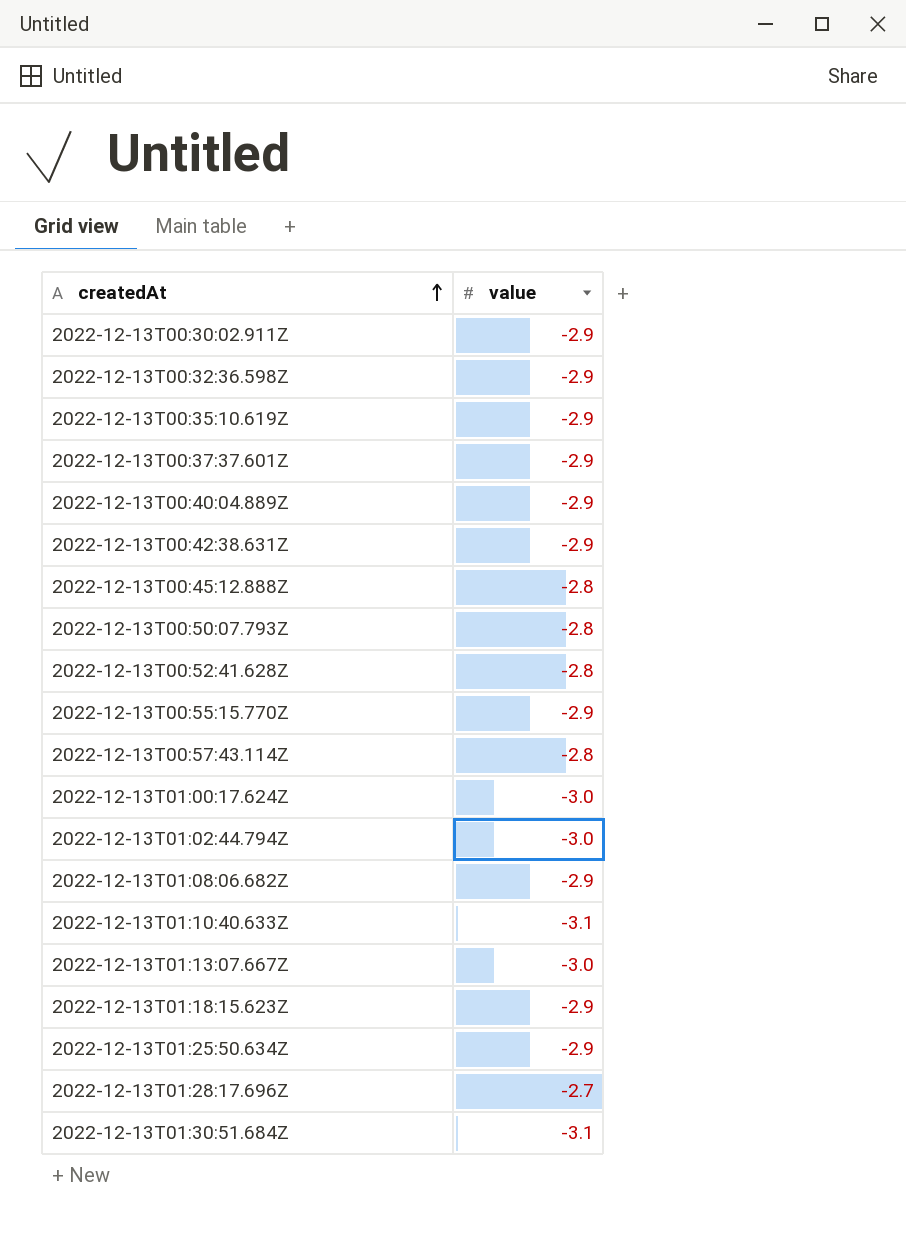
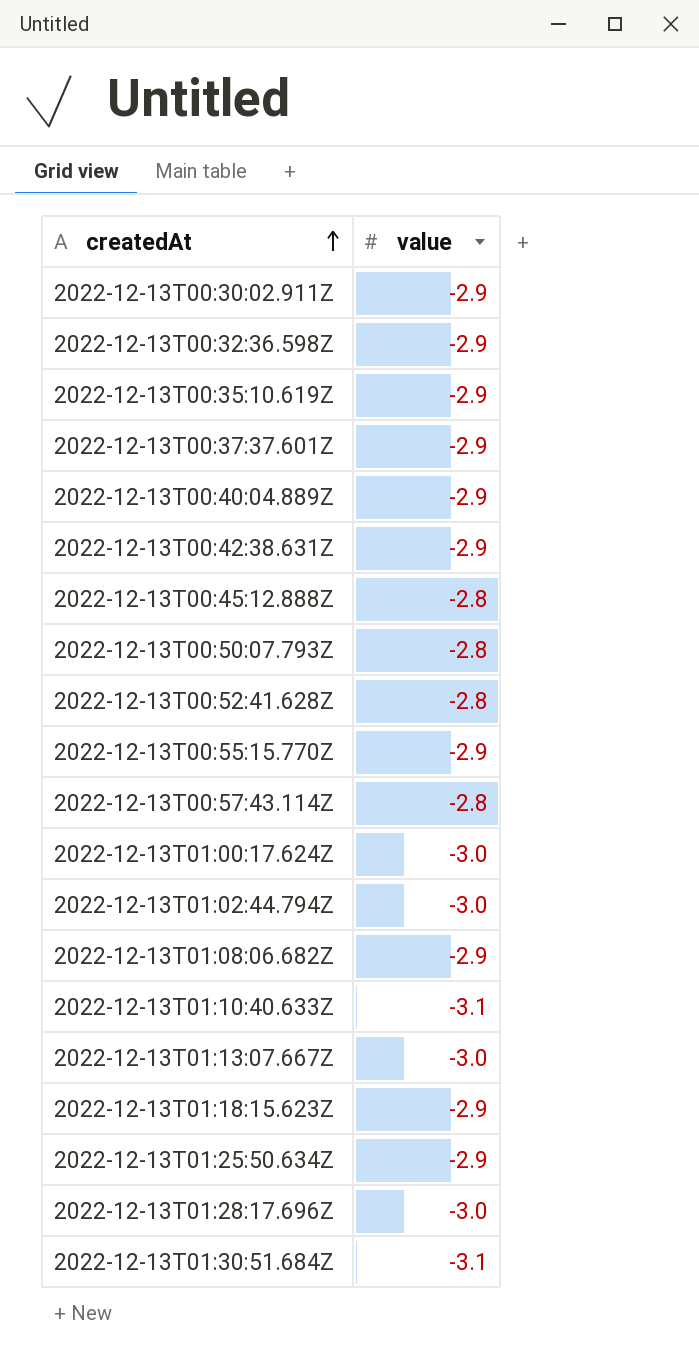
2022-12-13T01:28:17.696Z | value: -2.7 -> -3.0

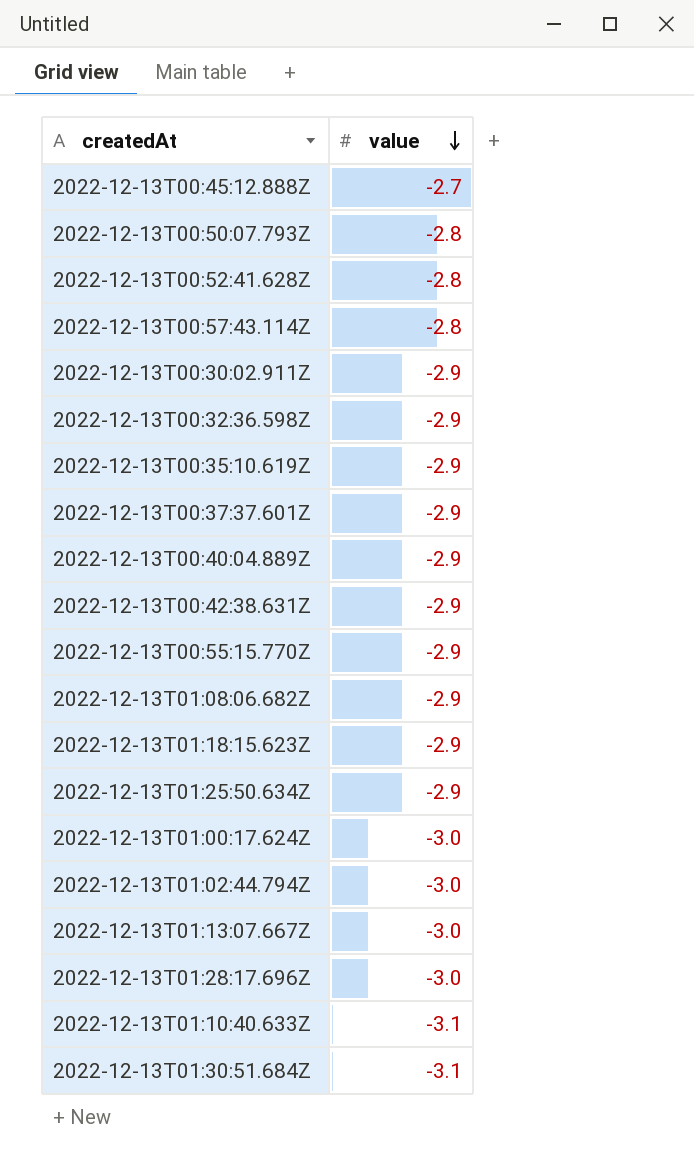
row order: createdAt ascending -> value descending
2022-12-13T00:45:12.888Z | value: -2.8 -> -2.7

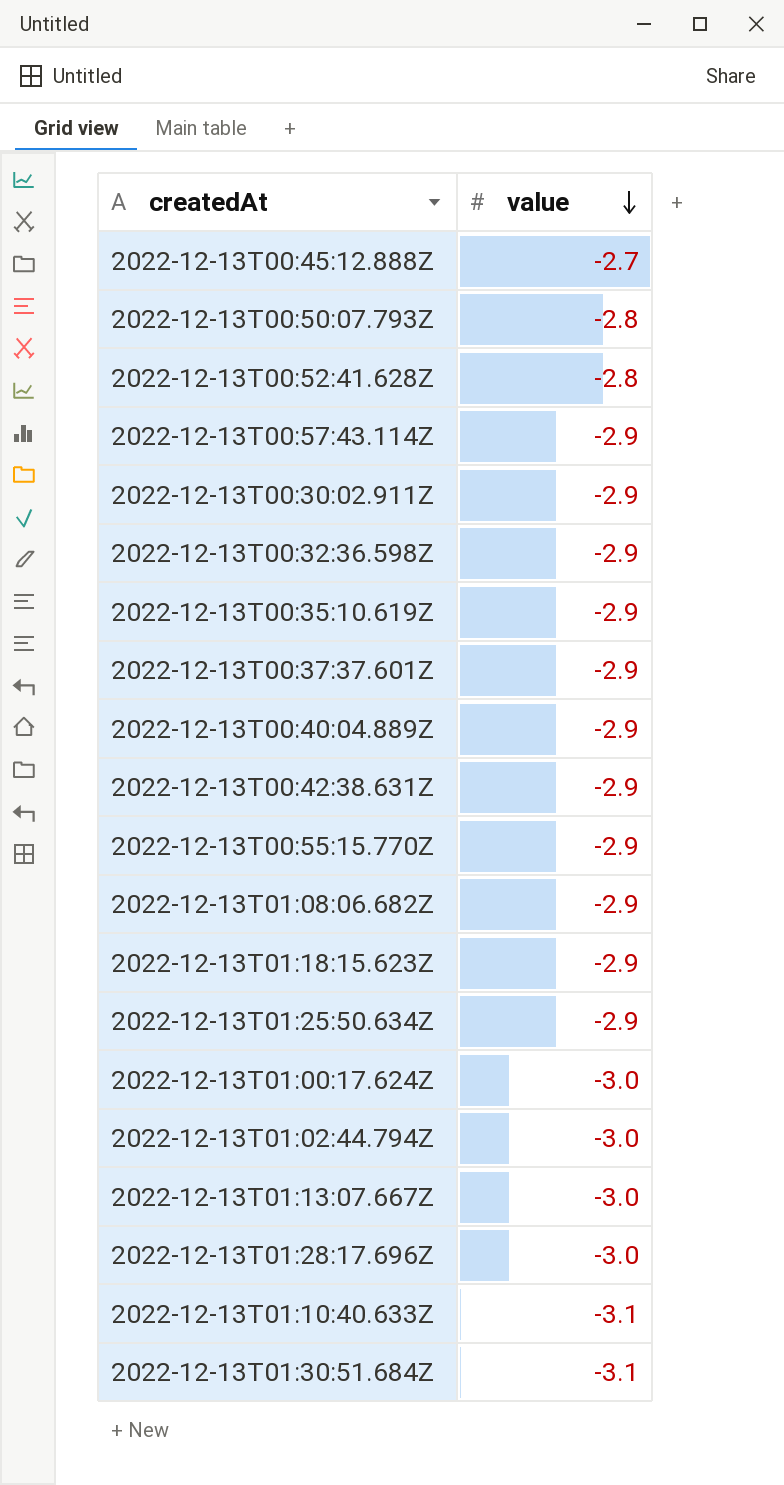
2022-12-13T00:57:43.114Z | value: -2.8 -> -2.9

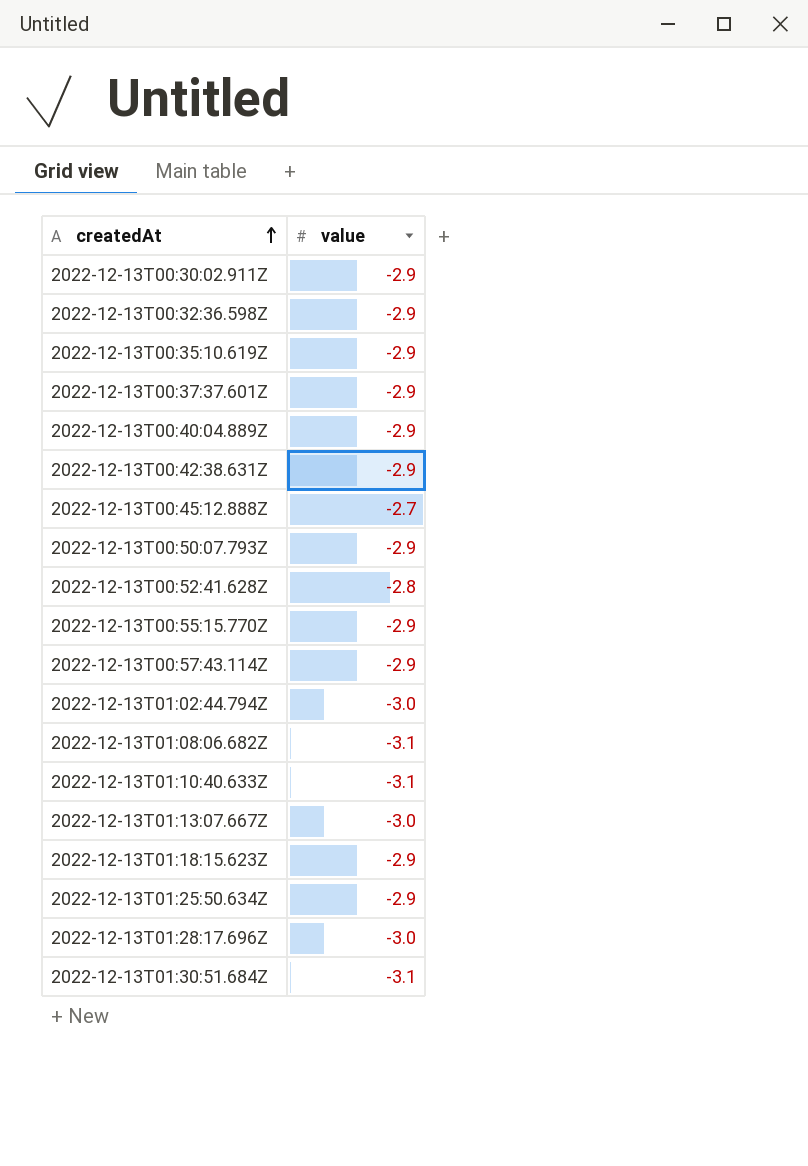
row order: value descending -> createdAt ascending
row 2022-12-13T01:00:17.624Z: -3.0 -> none
2022-12-13T00:50:07.793Z | value: -2.8 -> -2.9
2022-12-13T01:08:06.682Z | value: -2.9 -> -3.1

